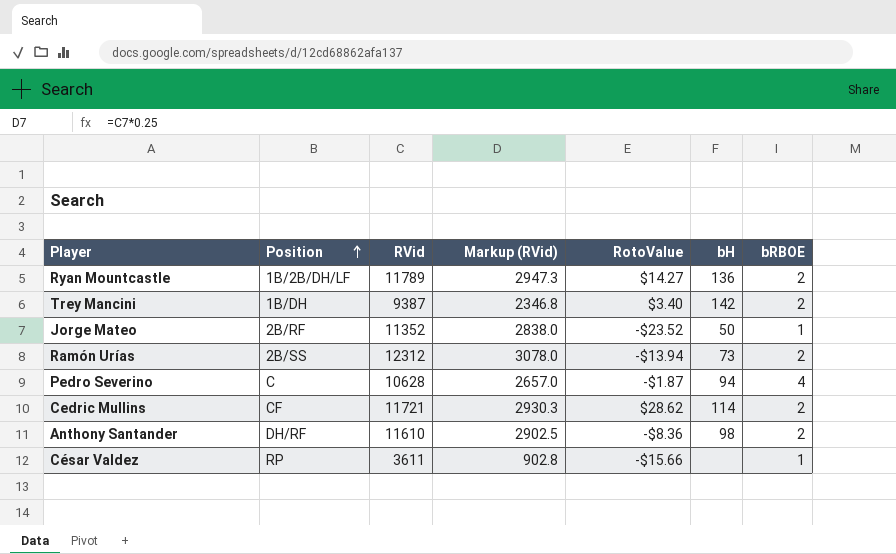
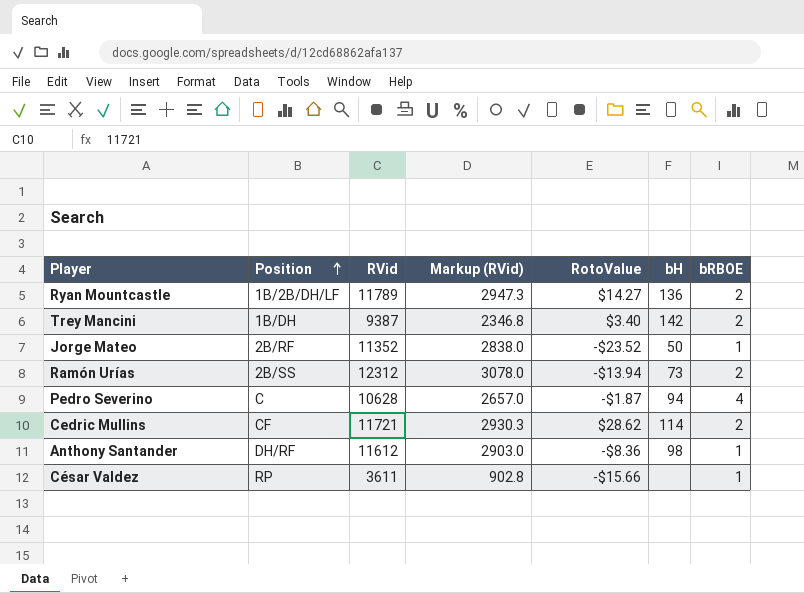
Anthony Santander | RVid: 11610 -> 11612
Anthony Santander | Markup (RVid): 2902.5 -> 2903.0
Anthony Santander | bRBOE: 2 -> 1

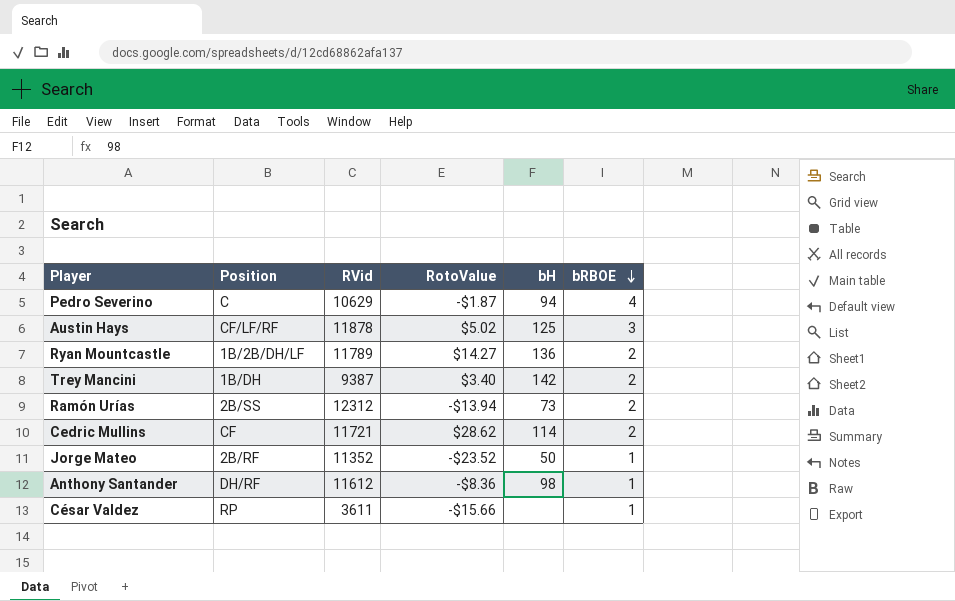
row order: Position ascending -> bRBOE descending
column Markup (RVid) | formula: [RVid] * 0.25 -> none
Pedro Severino | RVid: 10628 -> 10629
row Austin Hays: none -> CF/LF/RF | 11878 | $5.02 | 125 | 3

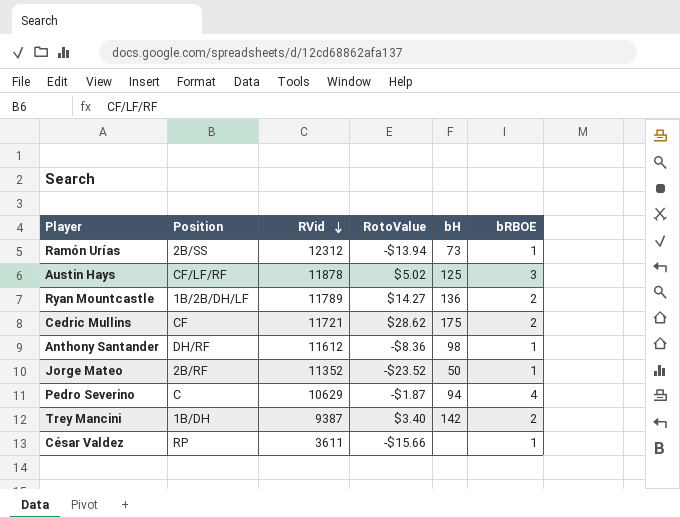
row order: bRBOE descending -> RVid descending
Ramón Urías | bRBOE: 2 -> 1
Cedric Mullins | bH: 114 -> 175

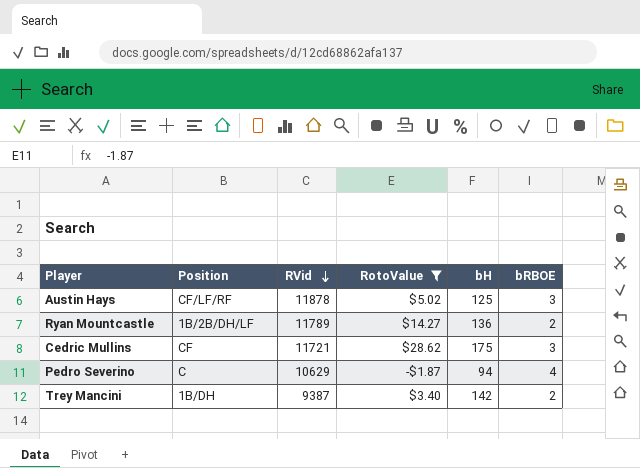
filter: none -> RotoValue >= -$1.87
Cedric Mullins | bRBOE: 2 -> 3

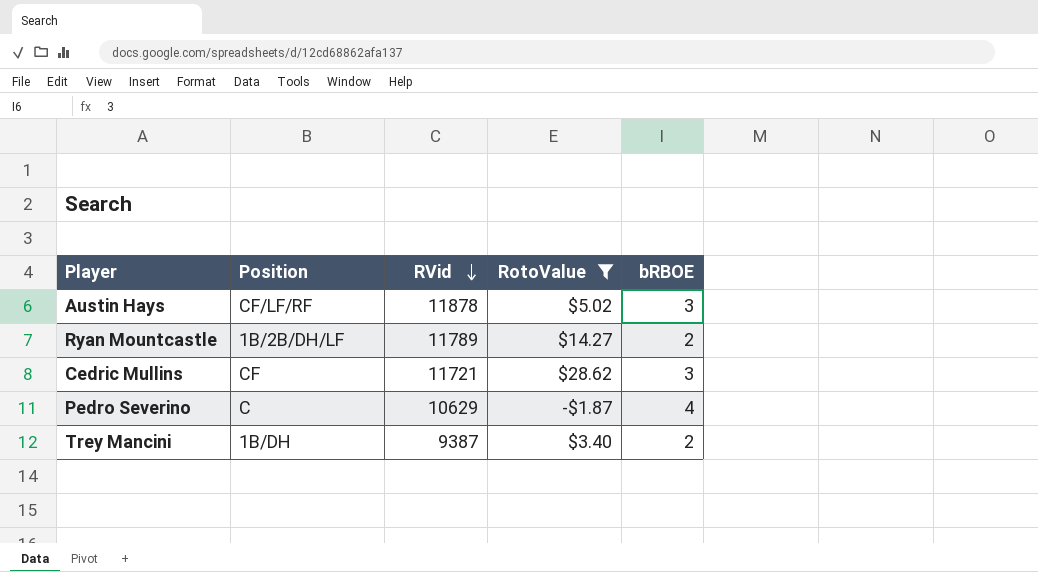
column bH | position: 5 -> none

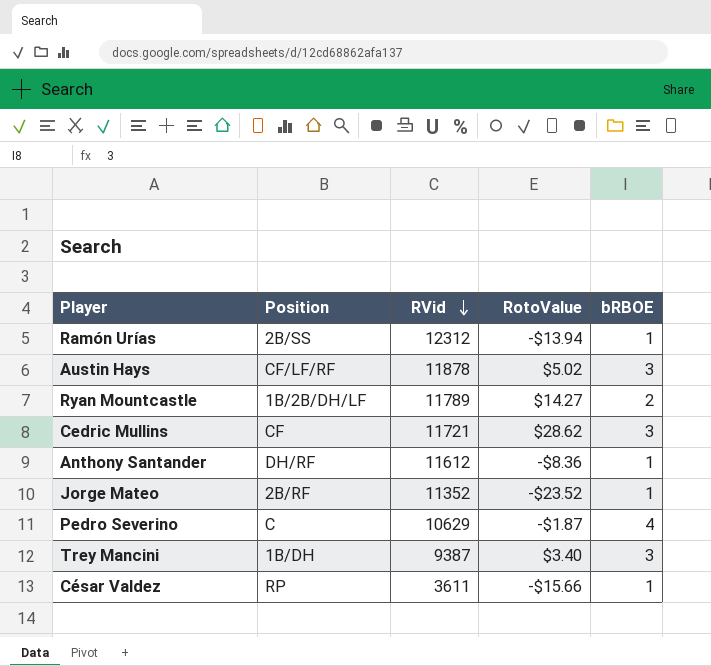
filter: RotoValue >= -$1.87 -> none
Trey Mancini | bRBOE: 2 -> 3

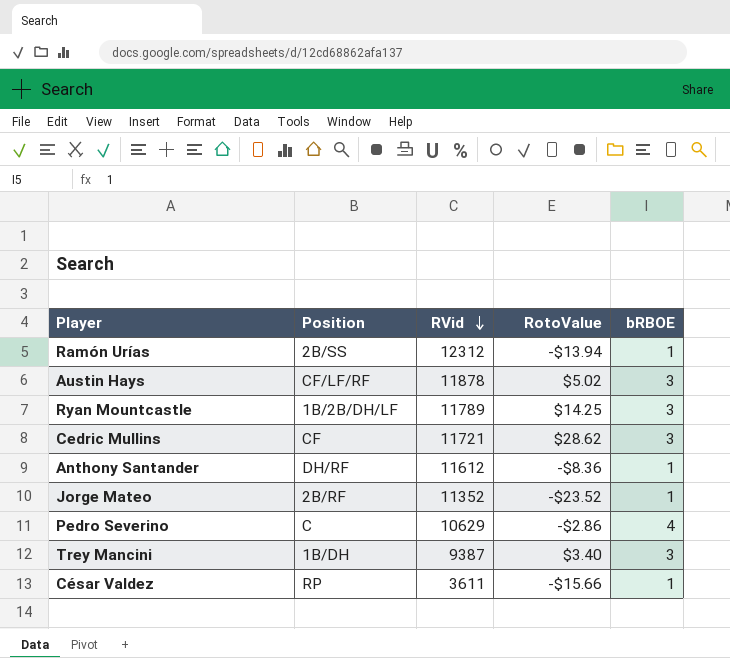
Ryan Mountcastle | RotoValue: $14.27 -> $14.25
Ryan Mountcastle | bRBOE: 2 -> 3
Pedro Severino | RotoValue: -$1.87 -> -$2.86

